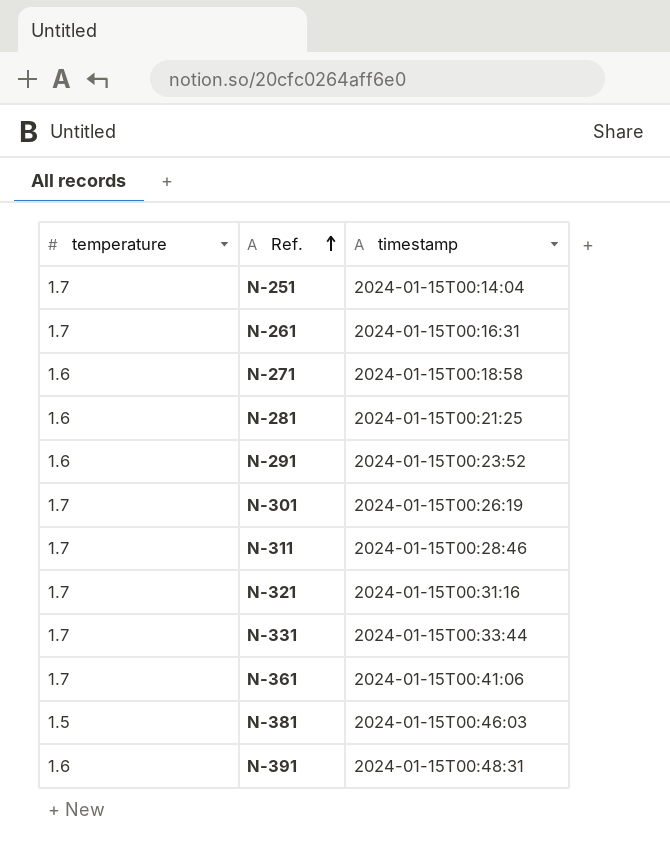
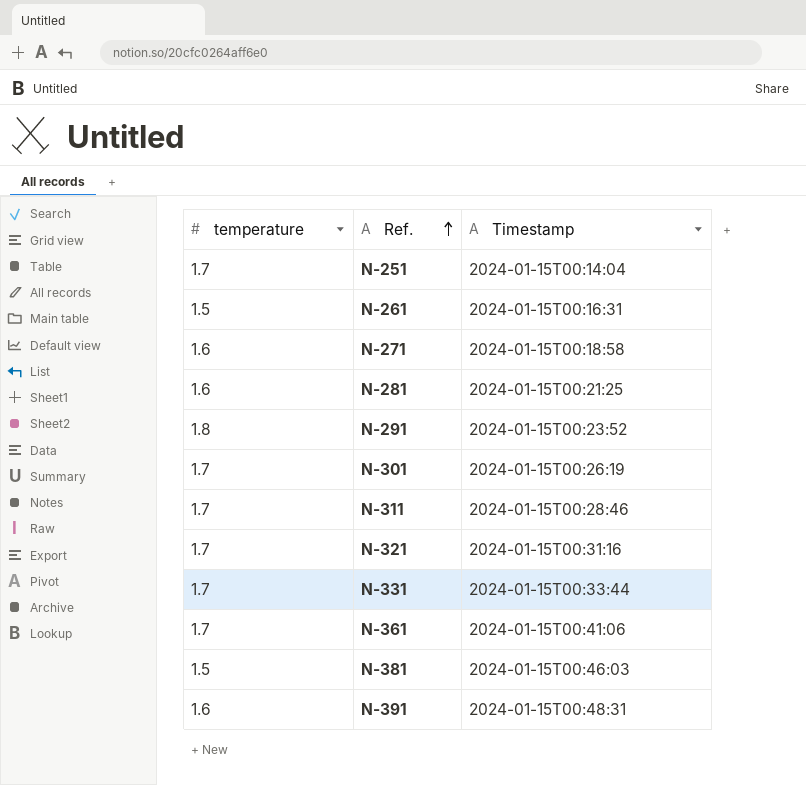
column name: timestamp -> Timestamp
N-261 | temperature: 1.7 -> 1.5
N-291 | temperature: 1.6 -> 1.8

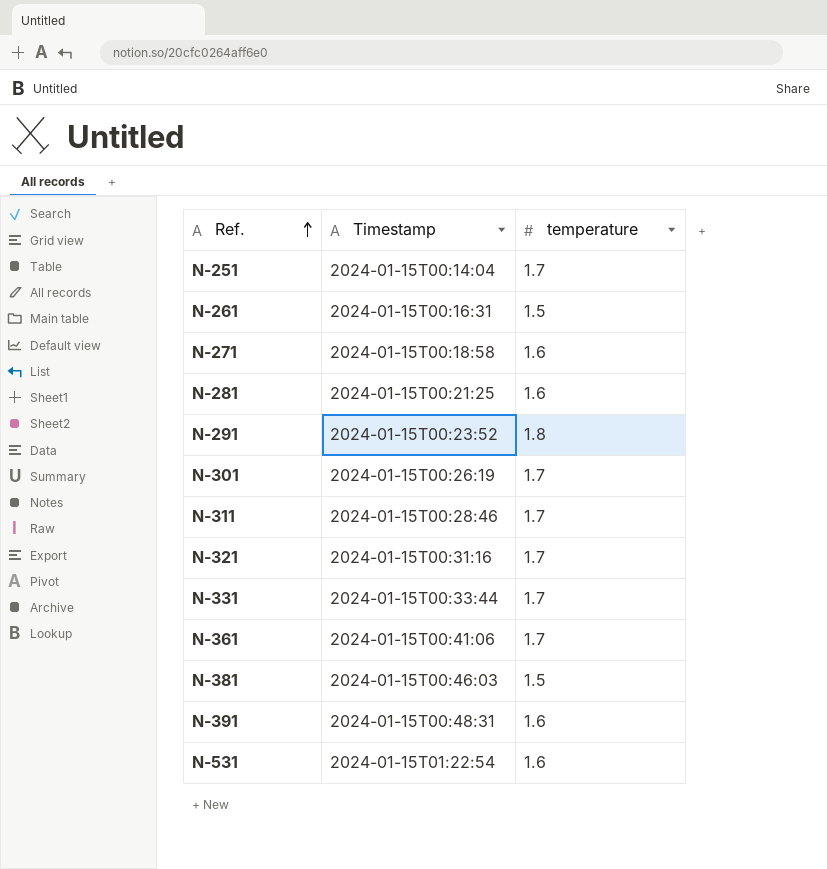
column temperature | position: 1 -> 3
row N-531: none -> 2024-01-15T01:22:54 | 1.6

